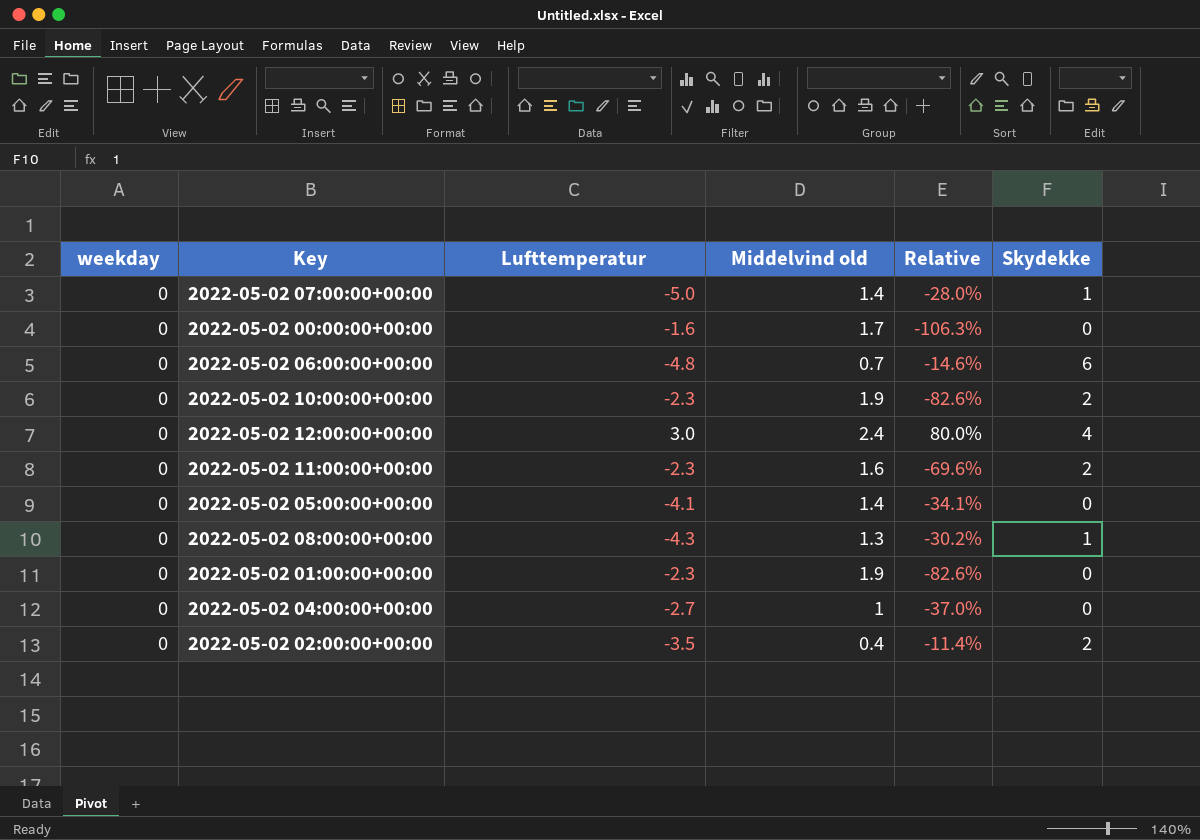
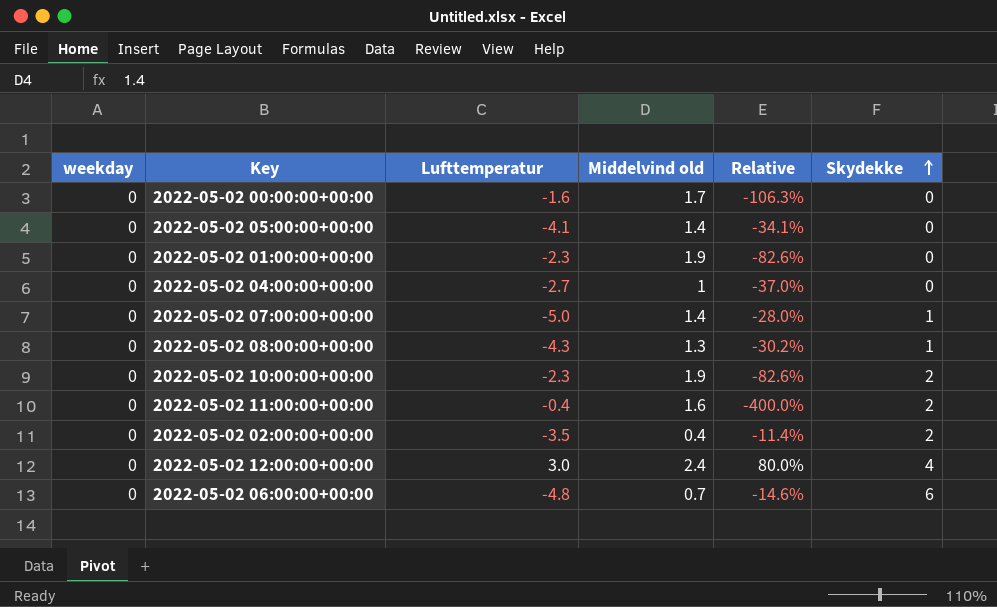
row order: none -> Skydekke ascending
2022-05-02 11:00:00+00:00 | Lufttemperatur: -2.3 -> -0.4
2022-05-02 11:00:00+00:00 | Relative: -69.6% -> -400.0%

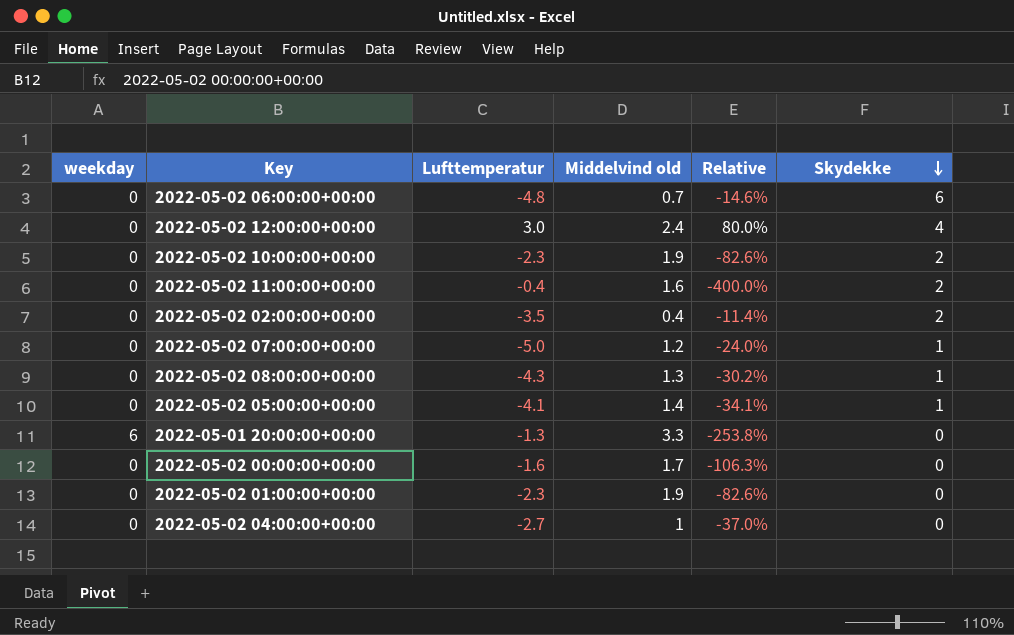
row order: Skydekke ascending -> Skydekke descending
2022-05-02 07:00:00+00:00 | Middelvind old: 1.4 -> 1.2
2022-05-02 07:00:00+00:00 | Relative: -28.0% -> -24.0%
2022-05-02 05:00:00+00:00 | Skydekke: 0 -> 1
row 2022-05-01 20:00:00+00:00: none -> 6 | -1.3 | 3.3 | -253.8% | 0

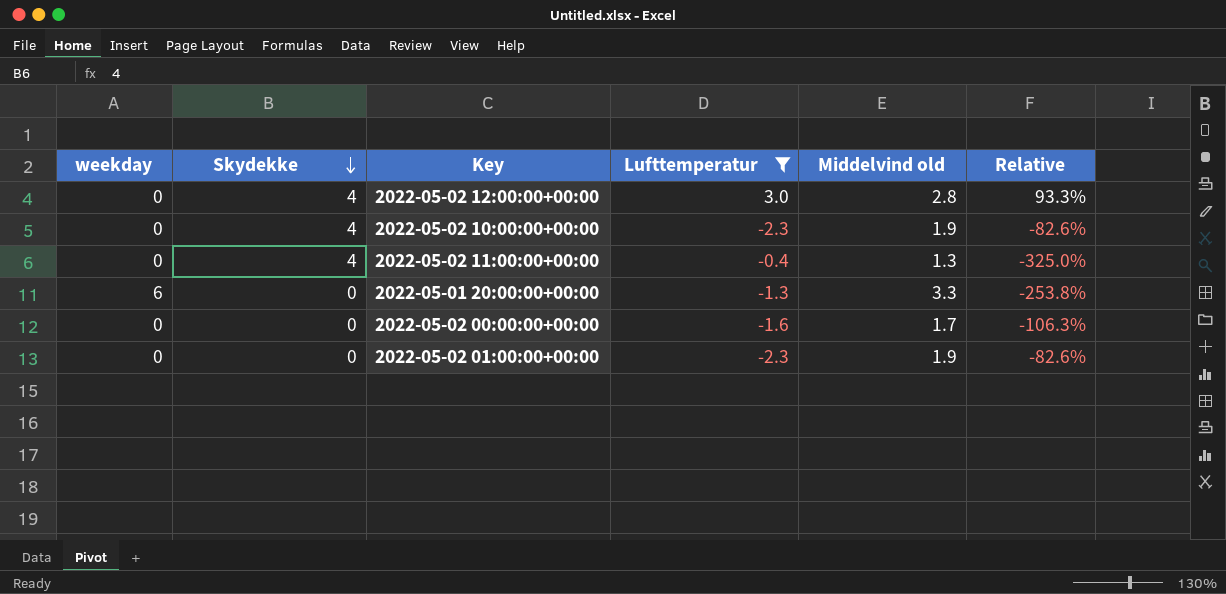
filter: none -> Lufttemperatur >= -2.3
column Skydekke | position: 6 -> 2
2022-05-02 12:00:00+00:00 | Middelvind old: 2.4 -> 2.8
2022-05-02 12:00:00+00:00 | Relative: 80.0% -> 93.3%
2022-05-02 10:00:00+00:00 | Skydekke: 2 -> 4
2022-05-02 11:00:00+00:00 | Skydekke: 2 -> 4
2022-05-02 11:00:00+00:00 | Middelvind old: 1.6 -> 1.3
2022-05-02 11:00:00+00:00 | Relative: -400.0% -> -325.0%

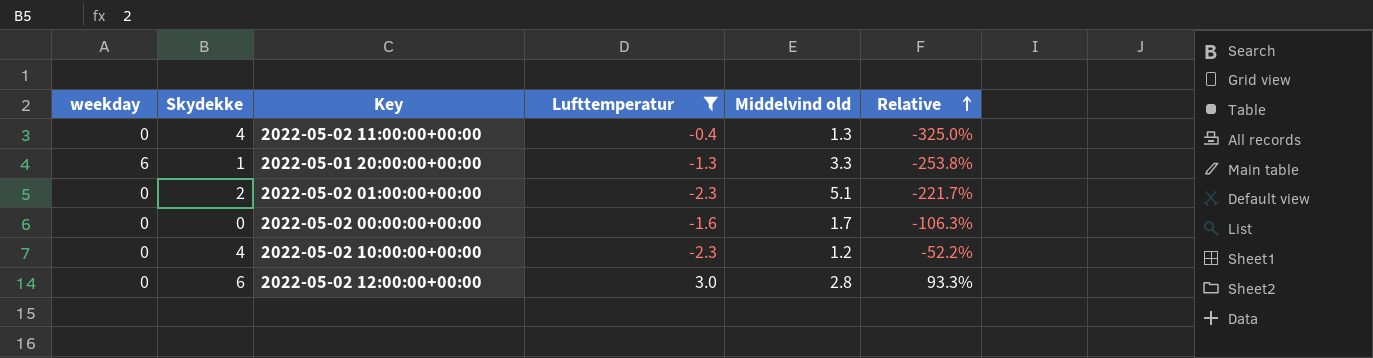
row order: Skydekke descending -> Relative ascending
2022-05-01 20:00:00+00:00 | Skydekke: 0 -> 1
2022-05-02 01:00:00+00:00 | Skydekke: 0 -> 2
2022-05-02 01:00:00+00:00 | Middelvind old: 1.9 -> 5.1
2022-05-02 01:00:00+00:00 | Relative: -82.6% -> -221.7%
2022-05-02 10:00:00+00:00 | Middelvind old: 1.9 -> 1.2
2022-05-02 10:00:00+00:00 | Relative: -82.6% -> -52.2%
2022-05-02 12:00:00+00:00 | Skydekke: 4 -> 6

